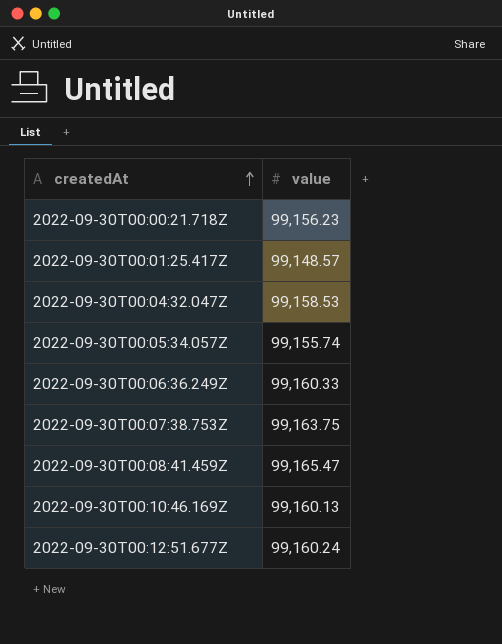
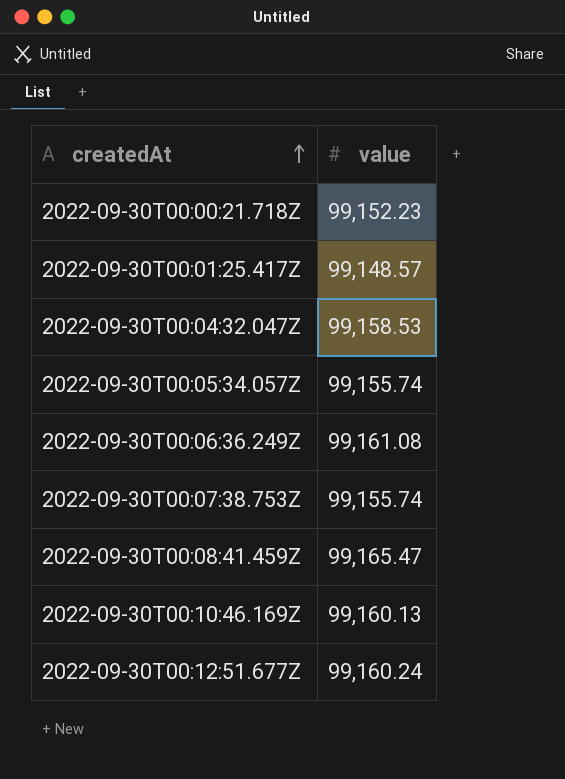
2022-09-30T00:00:21.718Z | value: 99,156.23 -> 99,152.23
2022-09-30T00:06:36.249Z | value: 99,160.33 -> 99,161.08
2022-09-30T00:07:38.753Z | value: 99,163.75 -> 99,155.74

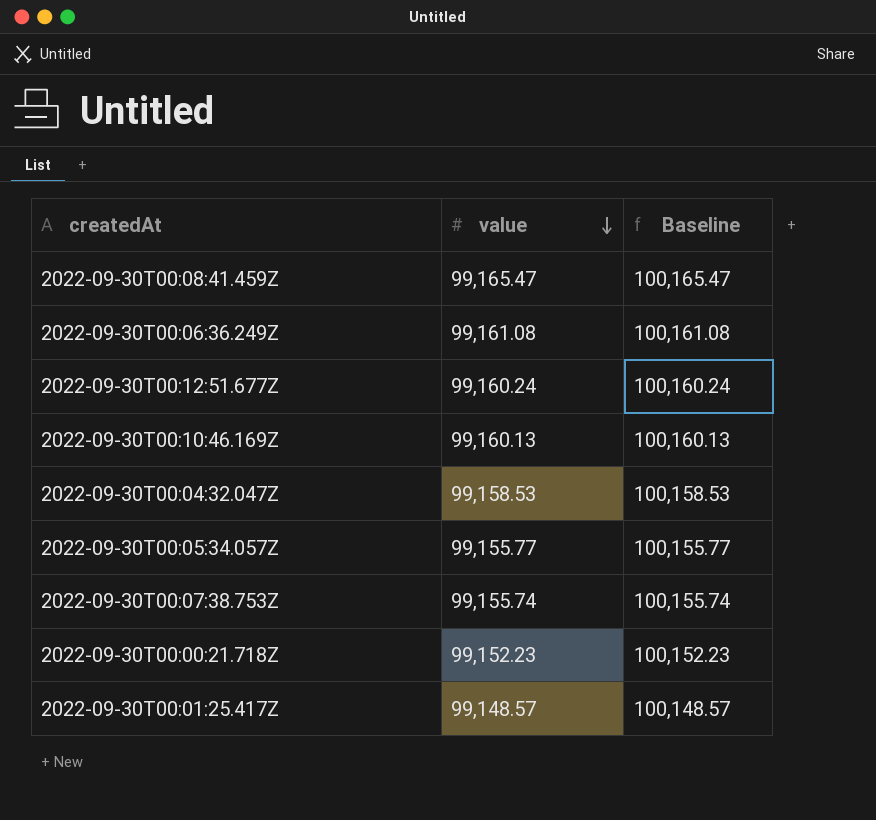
row order: createdAt ascending -> value descending
column Baseline | formula: none -> [value] + 1000
2022-09-30T00:05:34.057Z | value: 99,155.74 -> 99,155.77

